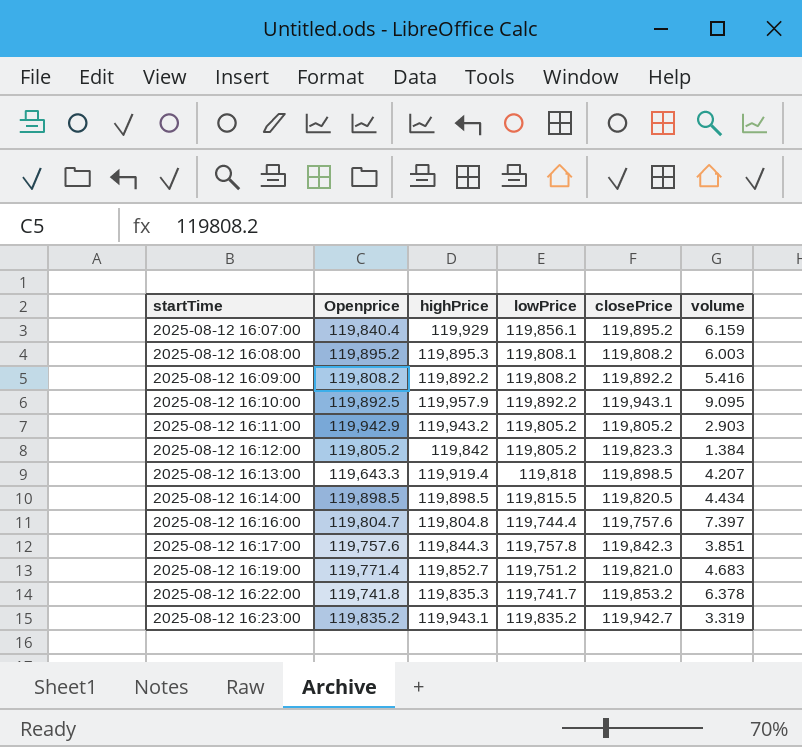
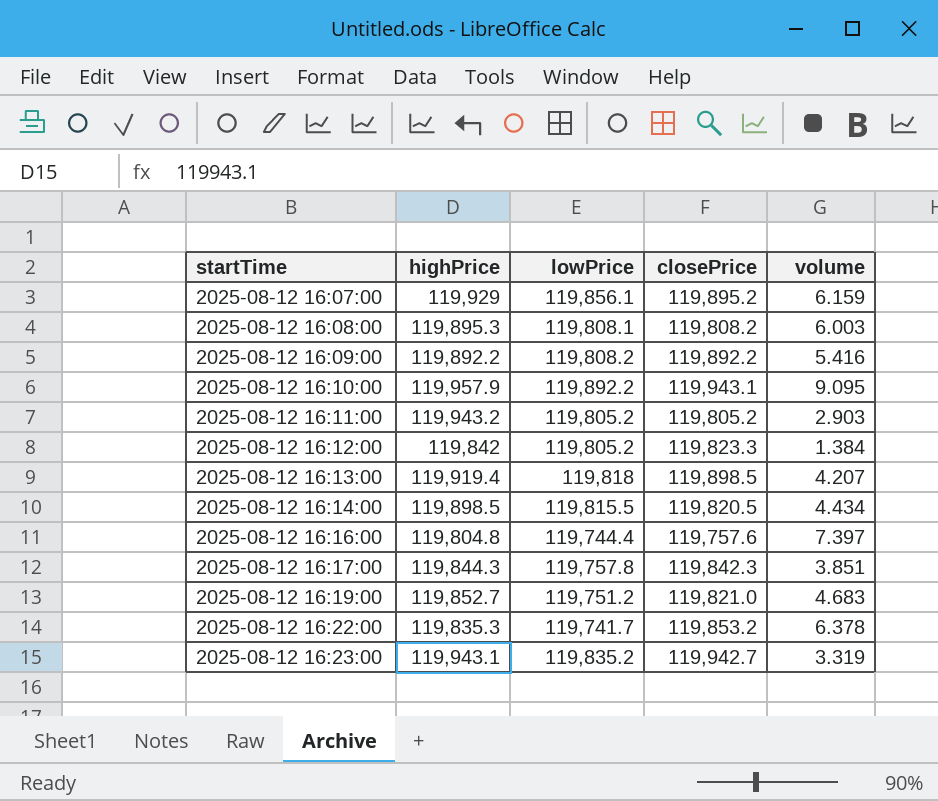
column Openprice | position: 2 -> none

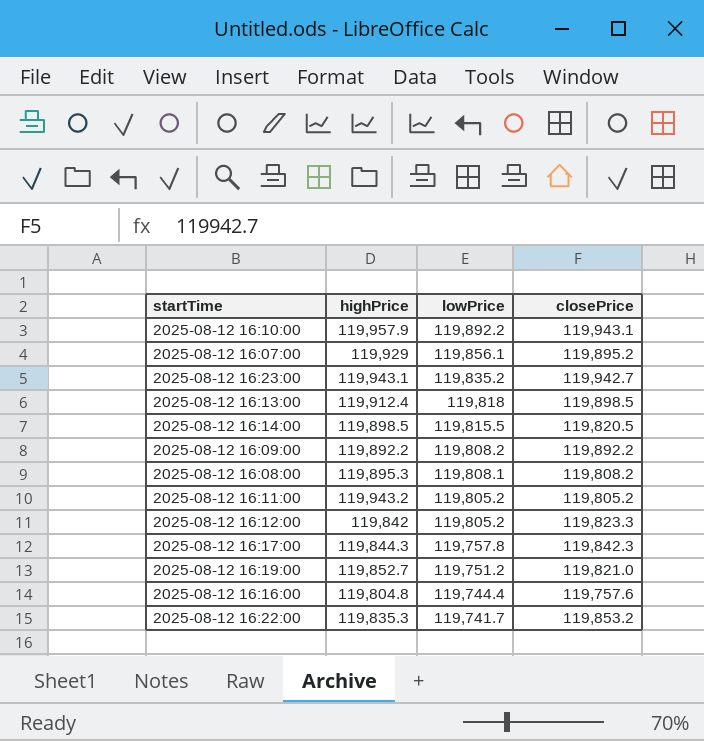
row order: startTime ascending -> lowPrice descending
column volume | position: 5 -> none
2025-08-12 16:13:00 | highPrice: 119,919.4 -> 119,912.4

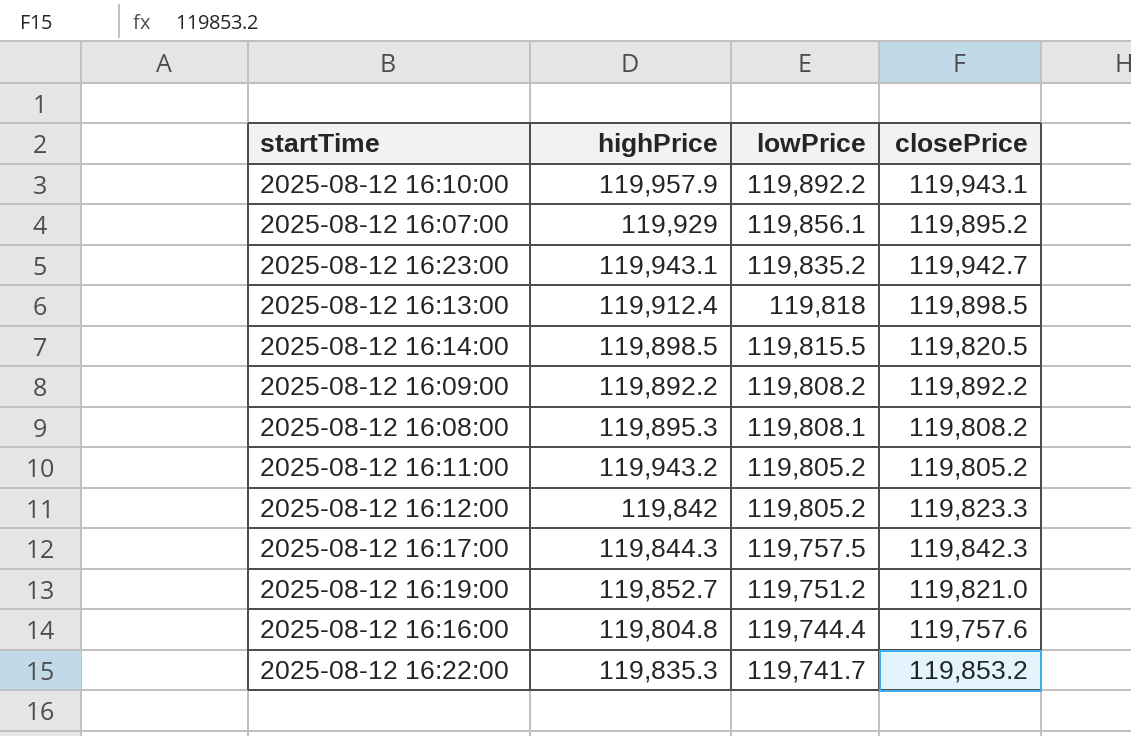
2025-08-12 16:17:00 | lowPrice: 119,757.8 -> 119,757.5

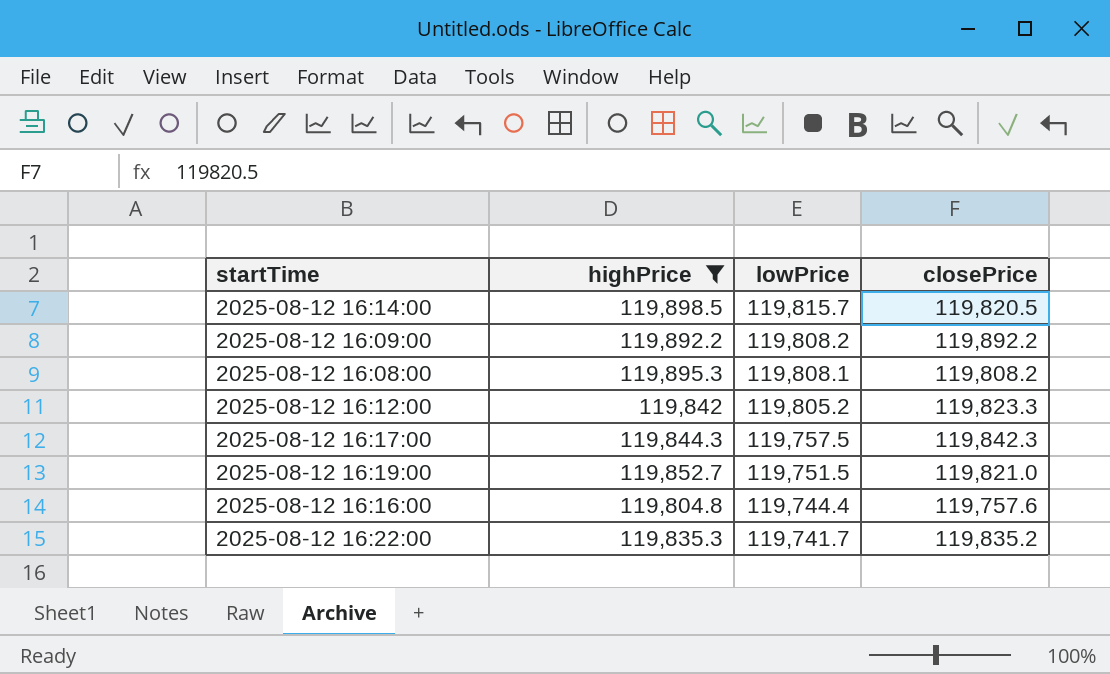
filter: none -> highPrice <= 119,898.5
2025-08-12 16:14:00 | lowPrice: 119,815.5 -> 119,815.7
2025-08-12 16:19:00 | lowPrice: 119,751.2 -> 119,751.5
2025-08-12 16:22:00 | closePrice: 119,853.2 -> 119,835.2

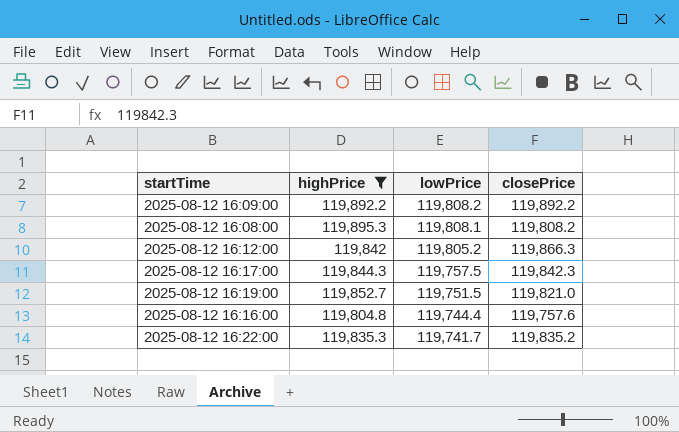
row 2025-08-12 16:14:00: 119,898.5 | 119,815.7 | 119,820.5 -> none
2025-08-12 16:12:00 | closePrice: 119,823.3 -> 119,866.3

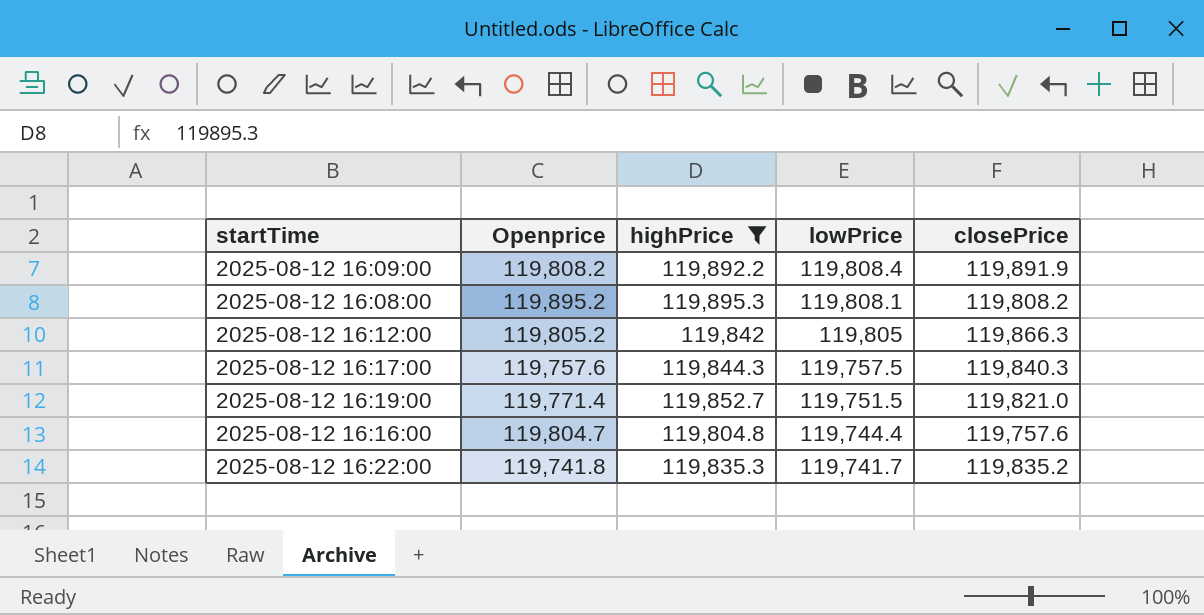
column Openprice | position: none -> 2
2025-08-12 16:09:00 | lowPrice: 119,808.2 -> 119,808.4
2025-08-12 16:09:00 | closePrice: 119,892.2 -> 119,891.9
2025-08-12 16:12:00 | lowPrice: 119,805.2 -> 119,805
2025-08-12 16:17:00 | closePrice: 119,842.3 -> 119,840.3

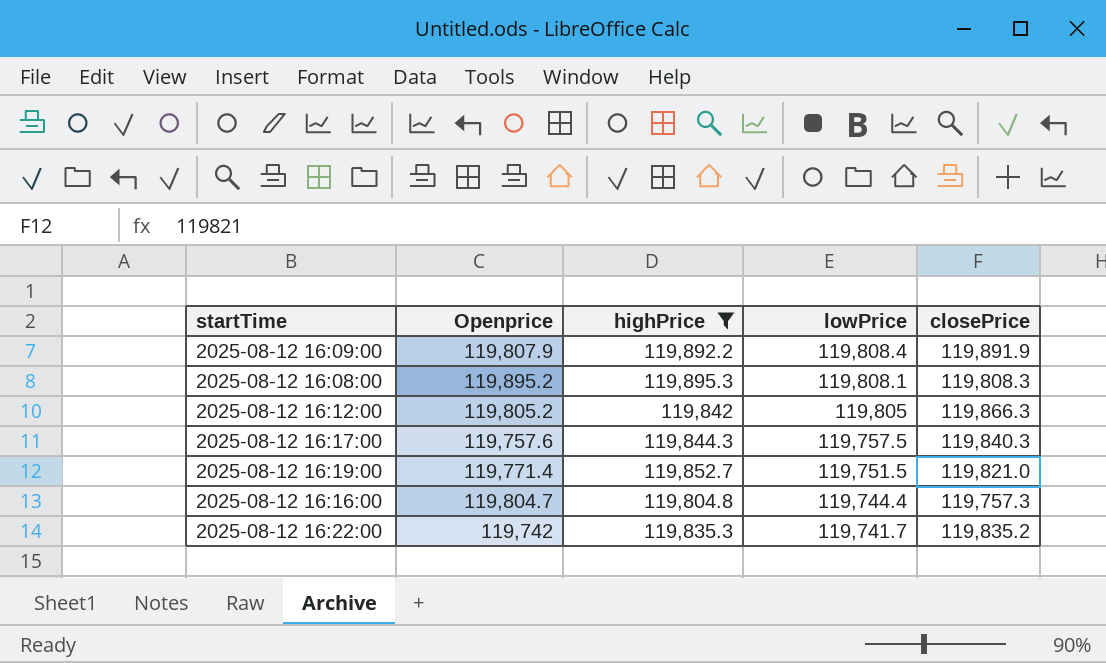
2025-08-12 16:09:00 | Openprice: 119,808.2 -> 119,807.9
2025-08-12 16:08:00 | closePrice: 119,808.2 -> 119,808.3
2025-08-12 16:16:00 | closePrice: 119,757.6 -> 119,757.3
2025-08-12 16:22:00 | Openprice: 119,741.8 -> 119,742

